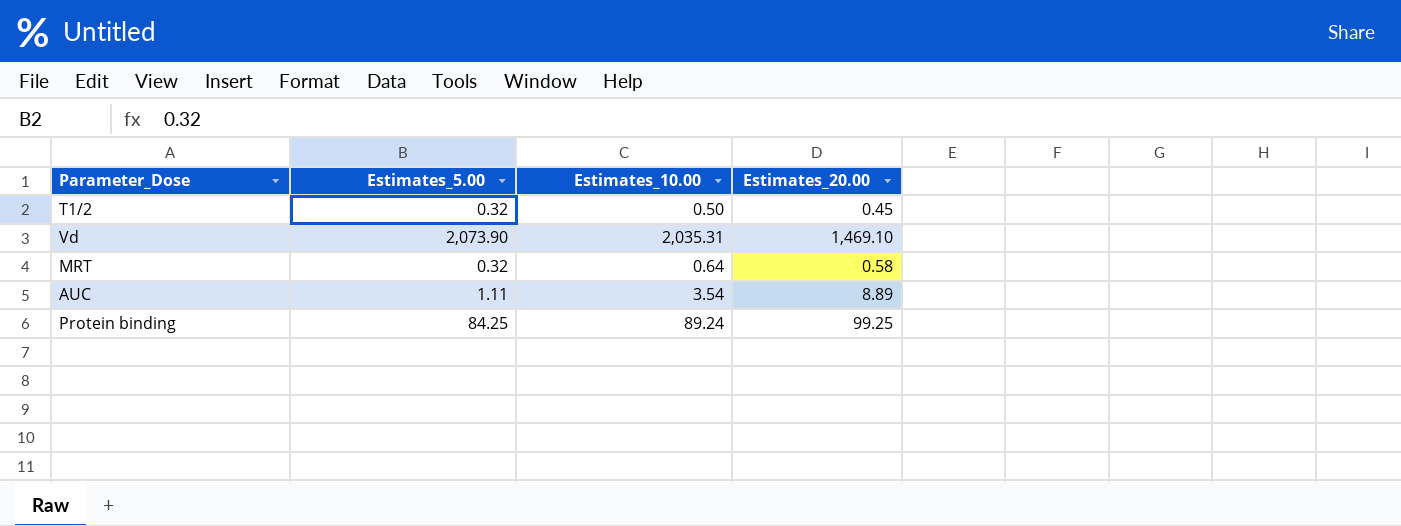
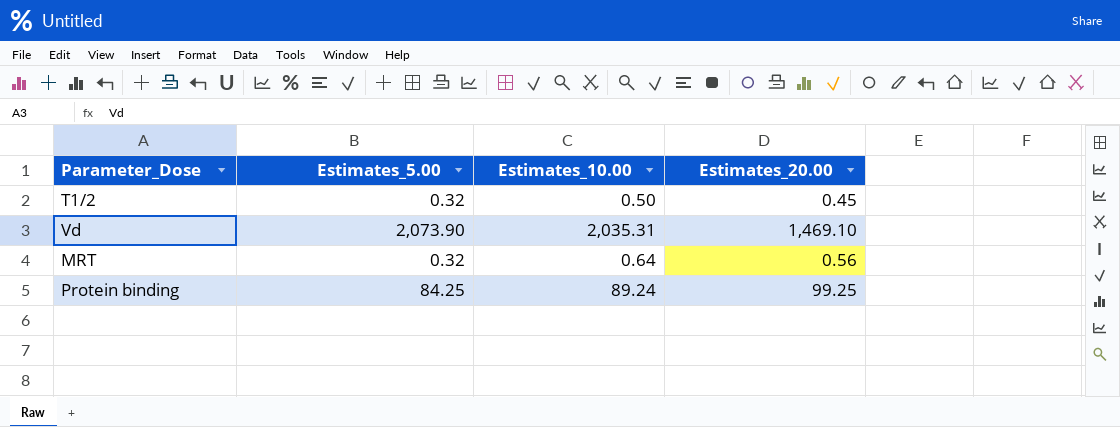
row AUC: 1.11 | 3.54 | 8.89 -> none
MRT | Estimates_20.00: 0.58 -> 0.56

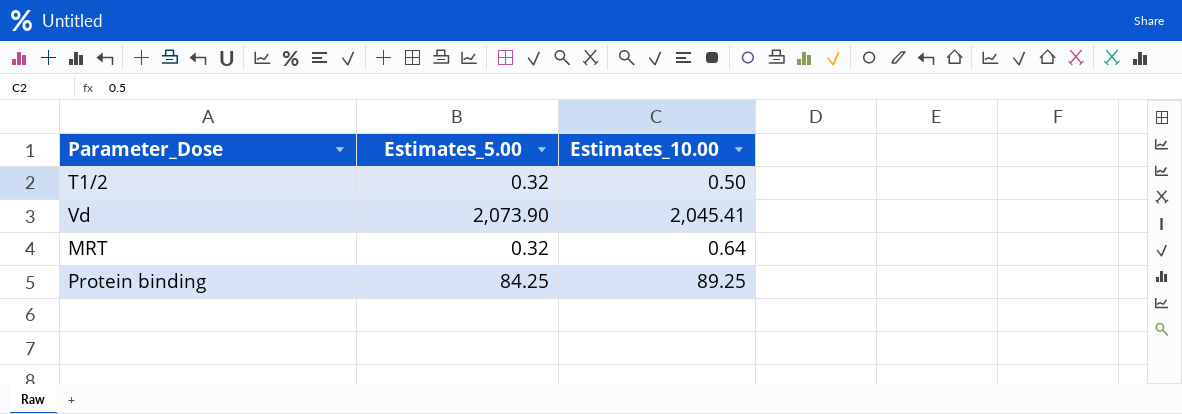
column Estimates_20.00 | position: 4 -> none
Vd | Estimates_10.00: 2,035.31 -> 2,045.41
Protein binding | Estimates_10.00: 89.24 -> 89.25

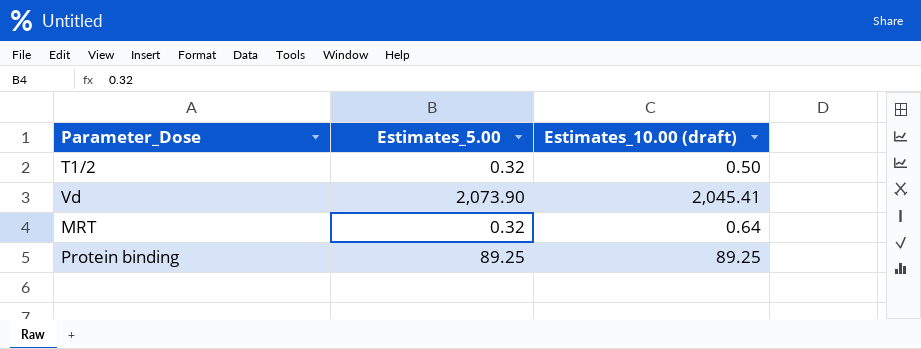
column name: Estimates_10.00 -> Estimates_10.00 (draft)
Protein binding | Estimates_5.00: 84.25 -> 89.25

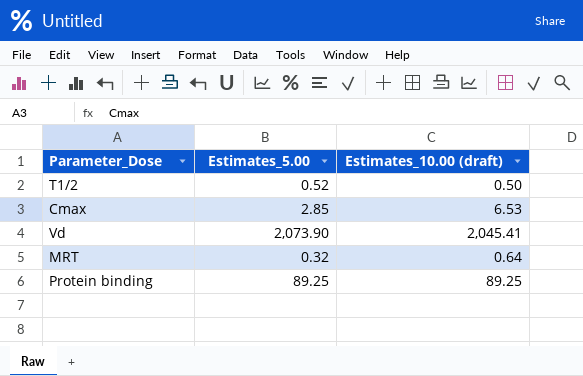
T1/2 | Estimates_5.00: 0.32 -> 0.52
row Cmax: none -> 2.85 | 6.53

